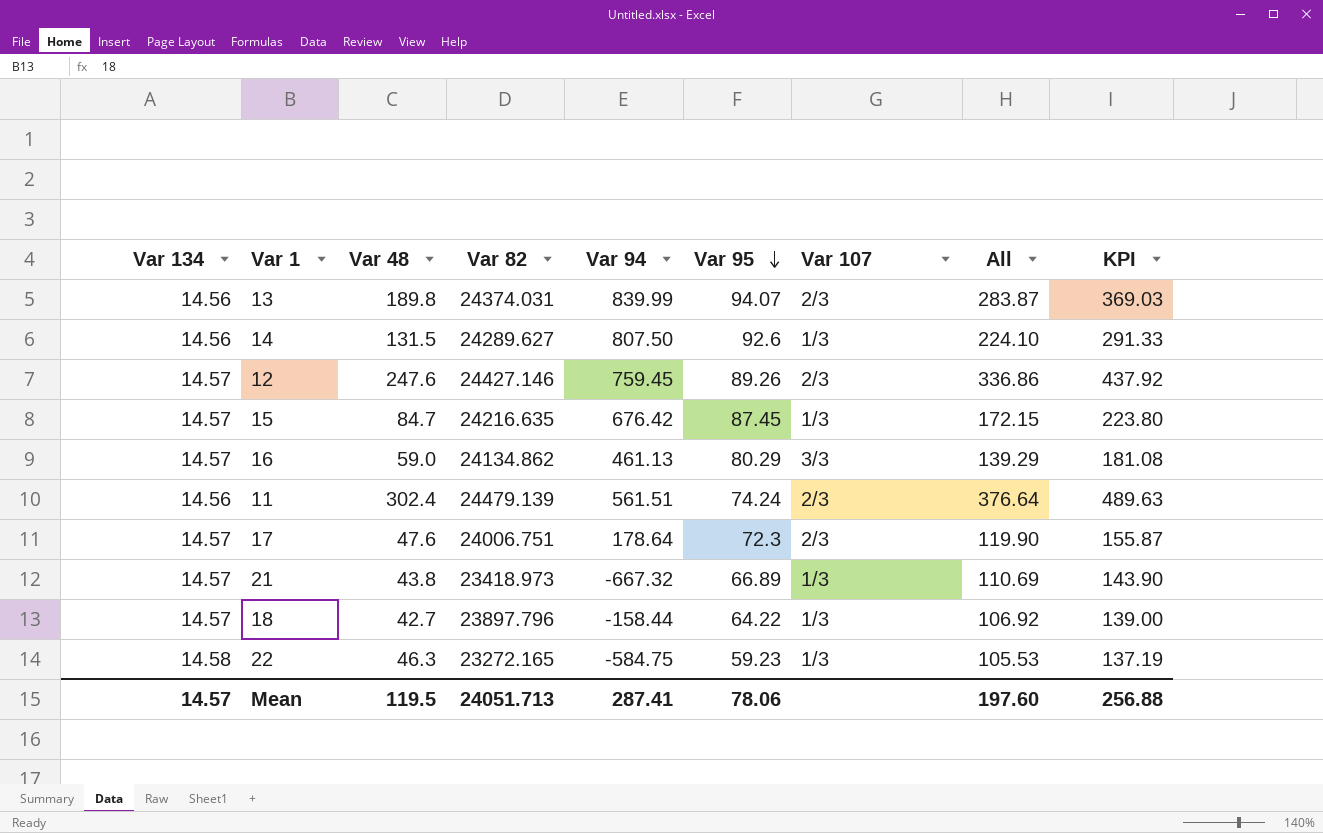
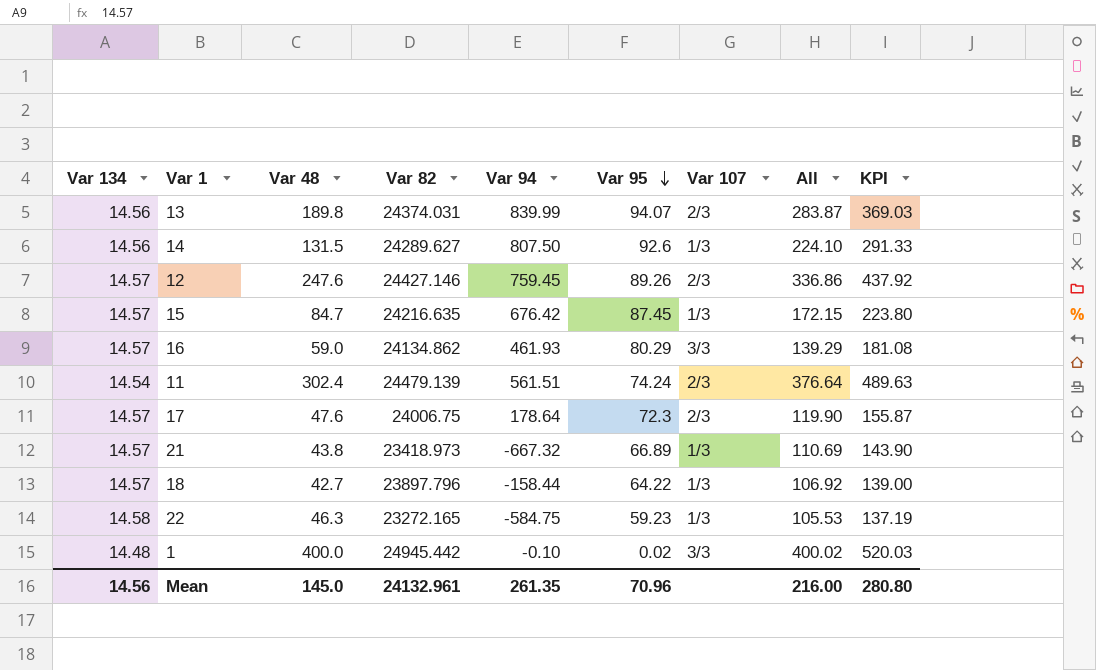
16 | Var 94: 461.13 -> 461.93
11 | Var 134: 14.56 -> 14.54
17 | Var 82: 24006.751 -> 24006.75
row 1: none -> 14.48 | 400.0 | 24945.442 | -0.10 | 0.02 | 3/3 | 400.02 | 520.03
Mean | Var 134: 14.57 -> 14.56
Mean | Var 48: 119.5 -> 145.0
Mean | Var 82: 24051.713 -> 24132.961
Mean | Var 94: 287.41 -> 261.35
Mean | Var 95: 78.06 -> 70.96
Mean | All: 197.60 -> 216.00
Mean | KPI: 256.88 -> 280.80

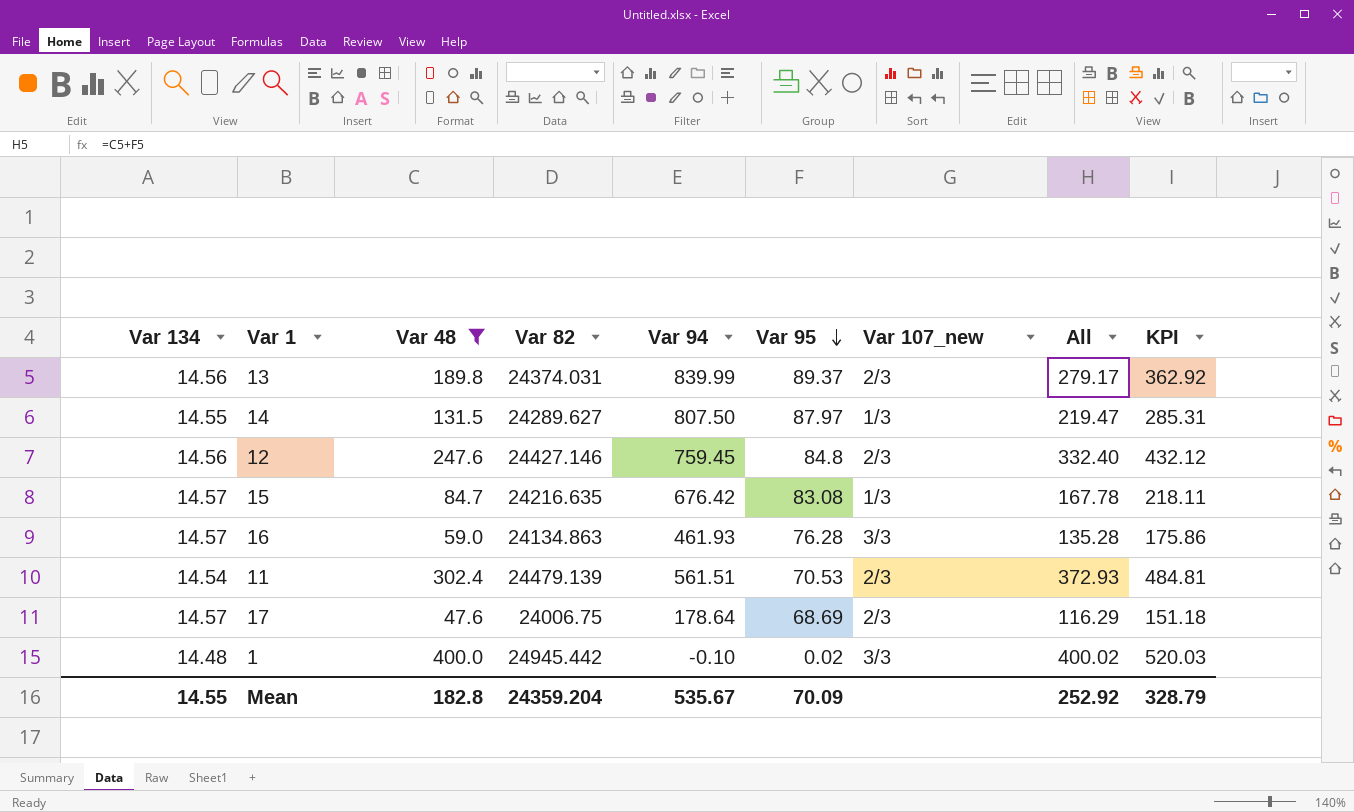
filter: none -> Var 48 >= 47.6
column name: Var 107 -> Var 107_new
13 | Var 95: 94.07 -> 89.37
13 | All: 283.87 -> 279.17
13 | KPI: 369.03 -> 362.92
14 | Var 134: 14.56 -> 14.55
14 | Var 95: 92.6 -> 87.97
14 | All: 224.10 -> 219.47
14 | KPI: 291.33 -> 285.31
12 | Var 134: 14.57 -> 14.56
12 | Var 95: 89.26 -> 84.8
12 | All: 336.86 -> 332.40
12 | KPI: 437.92 -> 432.12
15 | Var 95: 87.45 -> 83.08
15 | All: 172.15 -> 167.78
15 | KPI: 223.80 -> 218.11
16 | Var 82: 24134.862 -> 24134.863
16 | Var 95: 80.29 -> 76.28
16 | All: 139.29 -> 135.28
16 | KPI: 181.08 -> 175.86
11 | Var 95: 74.24 -> 70.53
11 | All: 376.64 -> 372.93
11 | KPI: 489.63 -> 484.81
17 | Var 95: 72.3 -> 68.69
17 | All: 119.90 -> 116.29
17 | KPI: 155.87 -> 151.18
Mean | Var 134: 14.56 -> 14.55
Mean | Var 48: 145.0 -> 182.8
Mean | Var 82: 24132.961 -> 24359.204
Mean | Var 94: 261.35 -> 535.67
Mean | Var 95: 70.96 -> 70.09
Mean | All: 216.00 -> 252.92
Mean | KPI: 280.80 -> 328.79

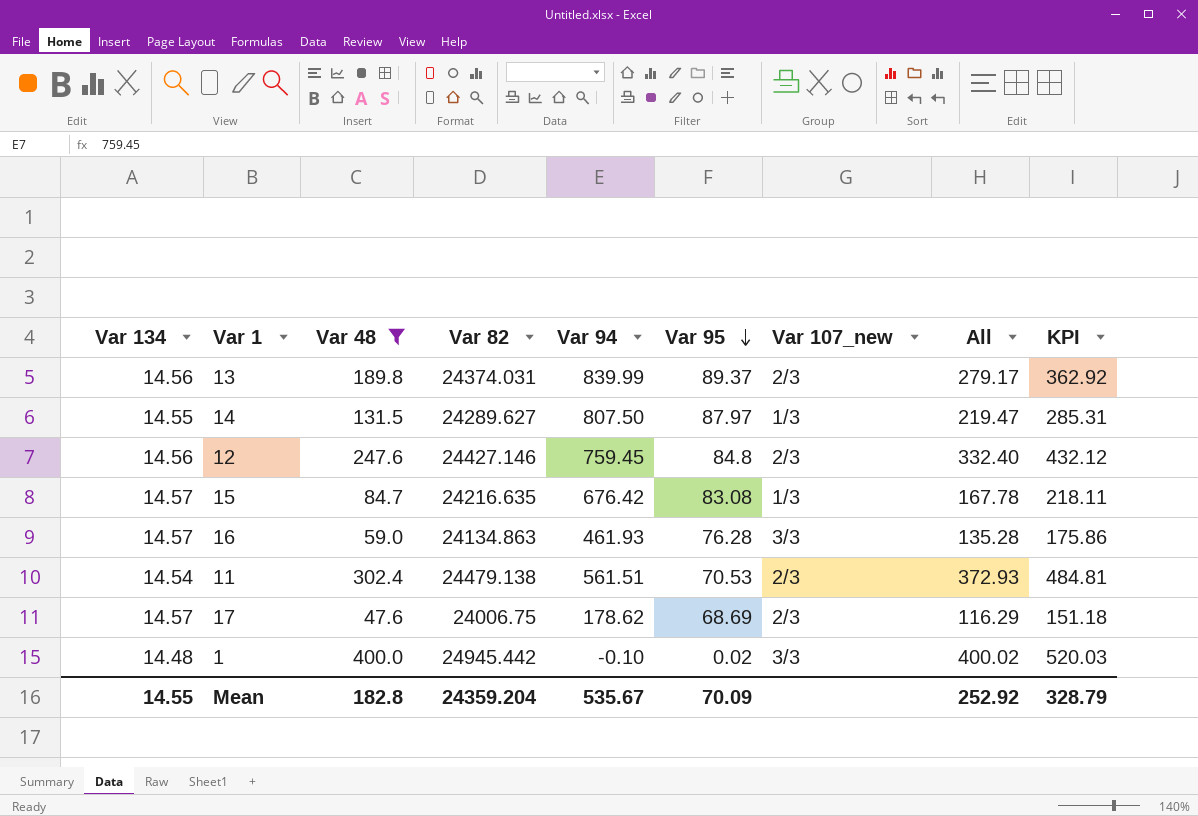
11 | Var 82: 24479.139 -> 24479.138
17 | Var 94: 178.64 -> 178.62

